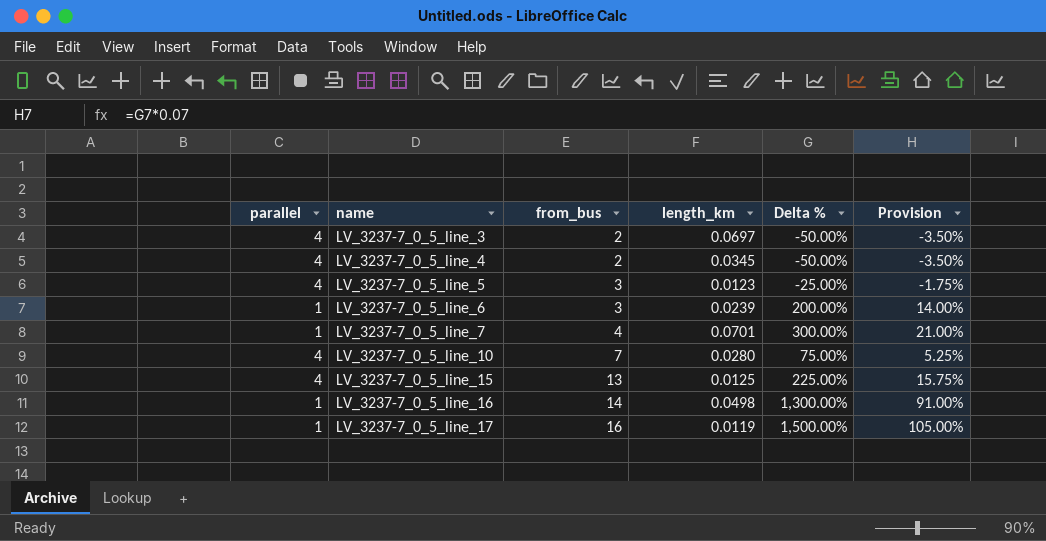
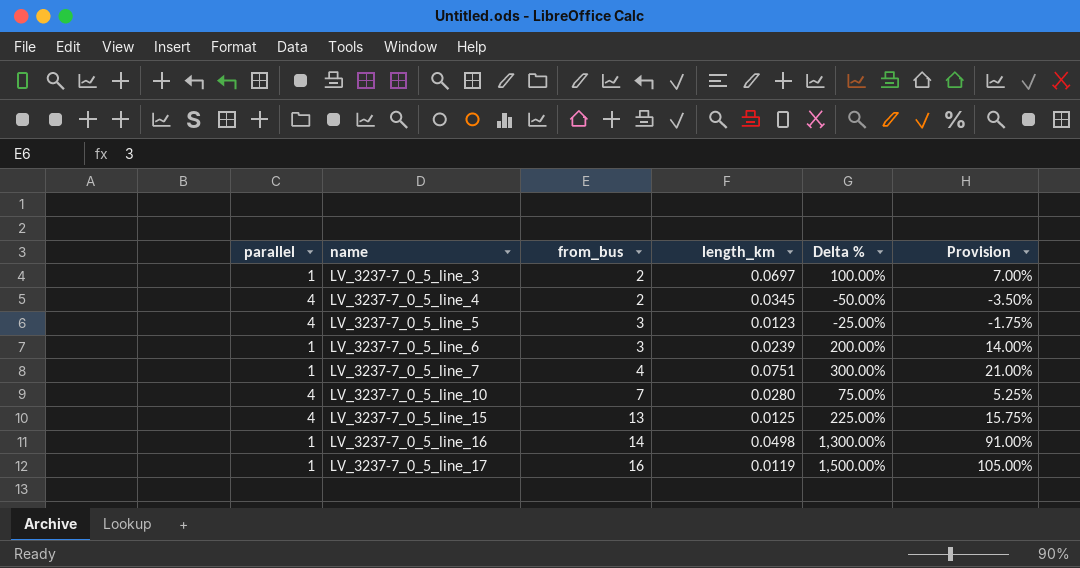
LV_3237-7_0_5_line_3 | parallel: 4 -> 1
LV_3237-7_0_5_line_3 | Delta %: -50.00% -> 100.00%
LV_3237-7_0_5_line_3 | Provision: -3.50% -> 7.00%
LV_3237-7_0_5_line_7 | length_km: 0.0701 -> 0.0751

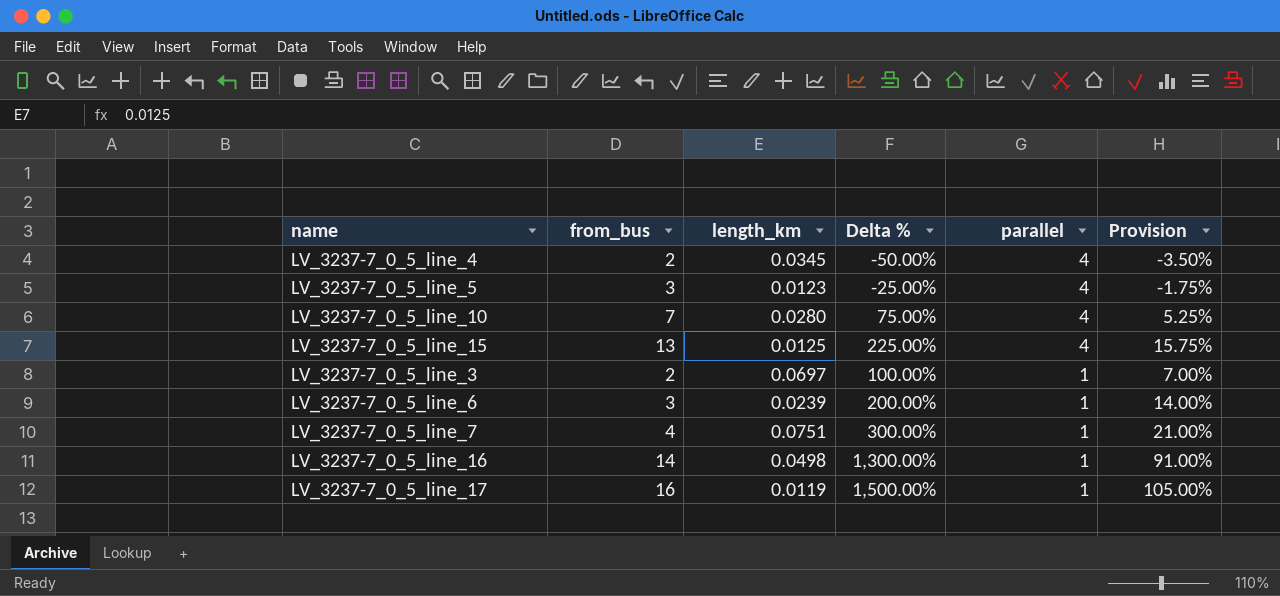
row order: name ascending -> parallel descending
column parallel | position: 1 -> 5

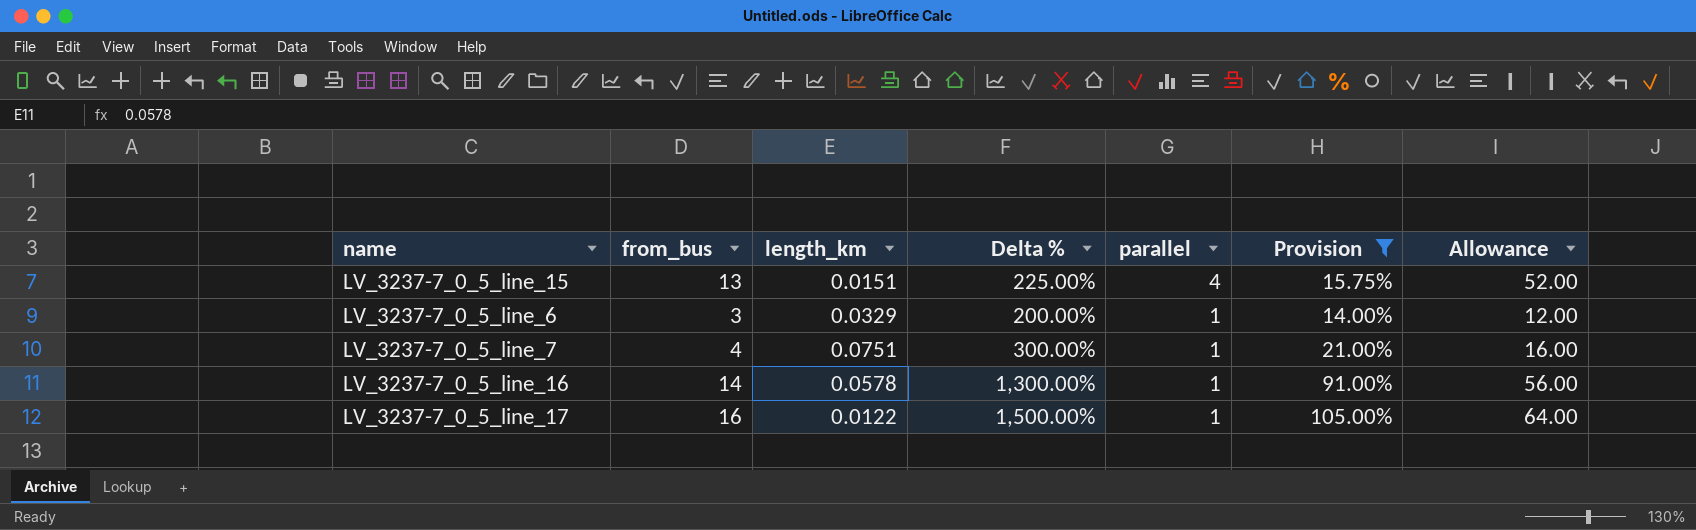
filter: none -> Provision >= 14.00%
column Allowance | formula: none -> [from_bus] * 4
LV_3237-7_0_5_line_15 | length_km: 0.0125 -> 0.0151
LV_3237-7_0_5_line_6 | length_km: 0.0239 -> 0.0329
LV_3237-7_0_5_line_16 | length_km: 0.0498 -> 0.0578
LV_3237-7_0_5_line_17 | length_km: 0.0119 -> 0.0122

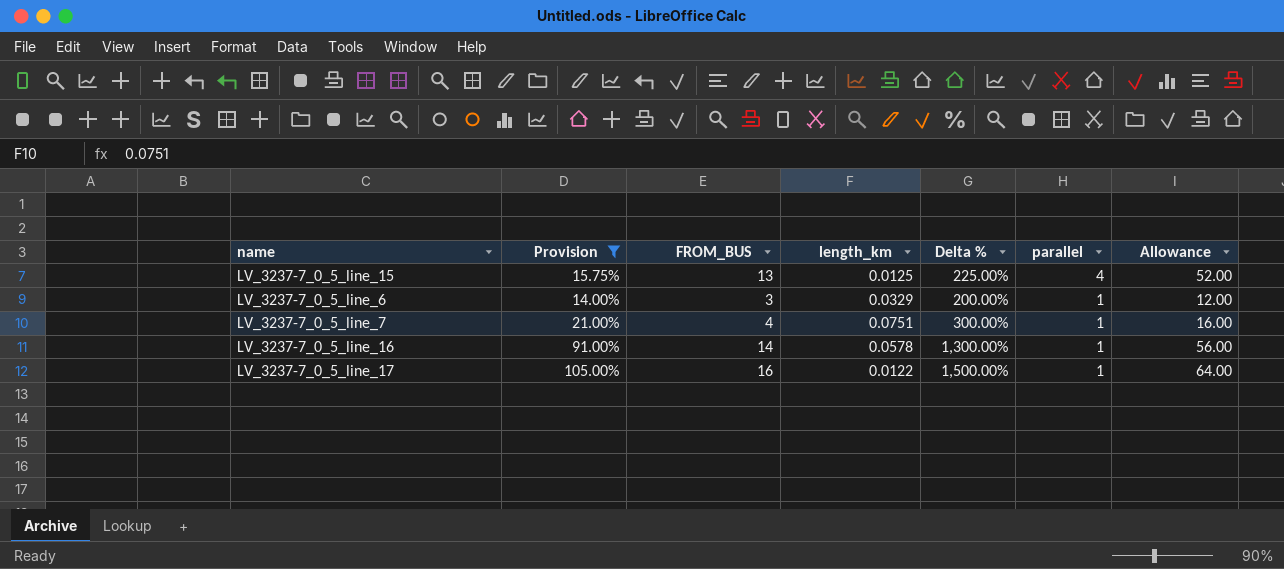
column Provision | position: 6 -> 2
column name: from_bus -> FROM_BUS
LV_3237-7_0_5_line_15 | length_km: 0.0151 -> 0.0125

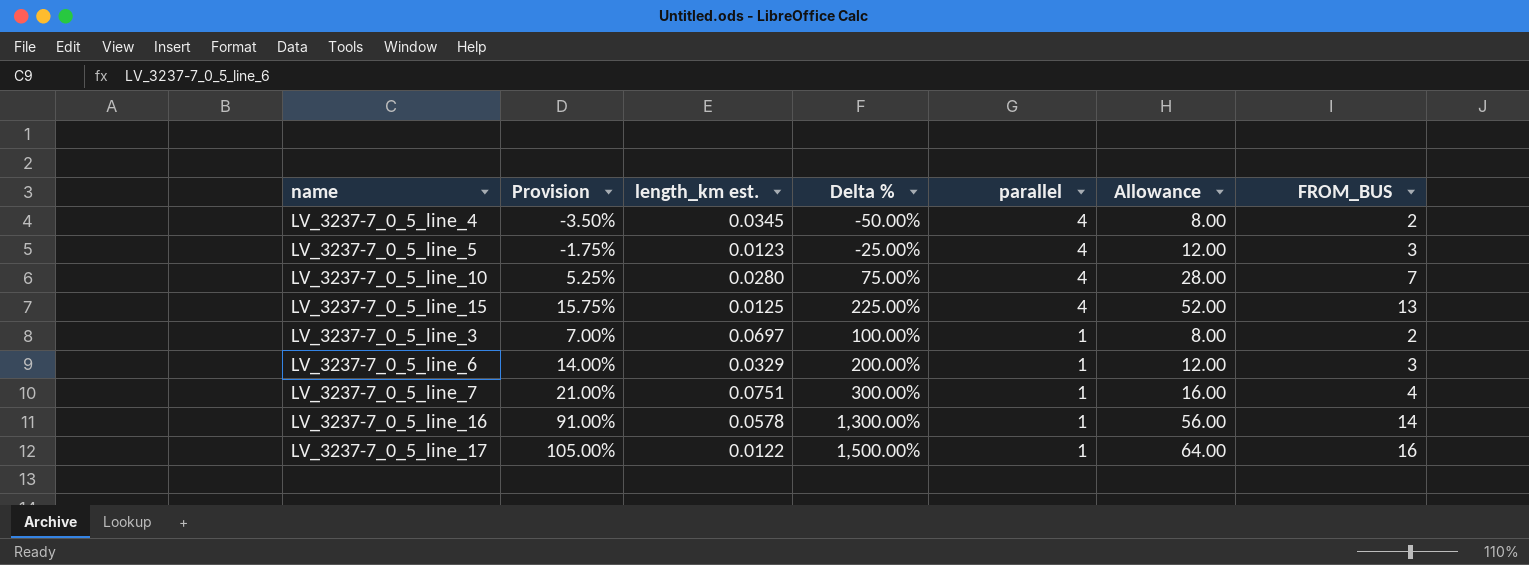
filter: Provision >= 14.00% -> none
column name: length_km -> length_km est.
column FROM_BUS | position: 3 -> 7

